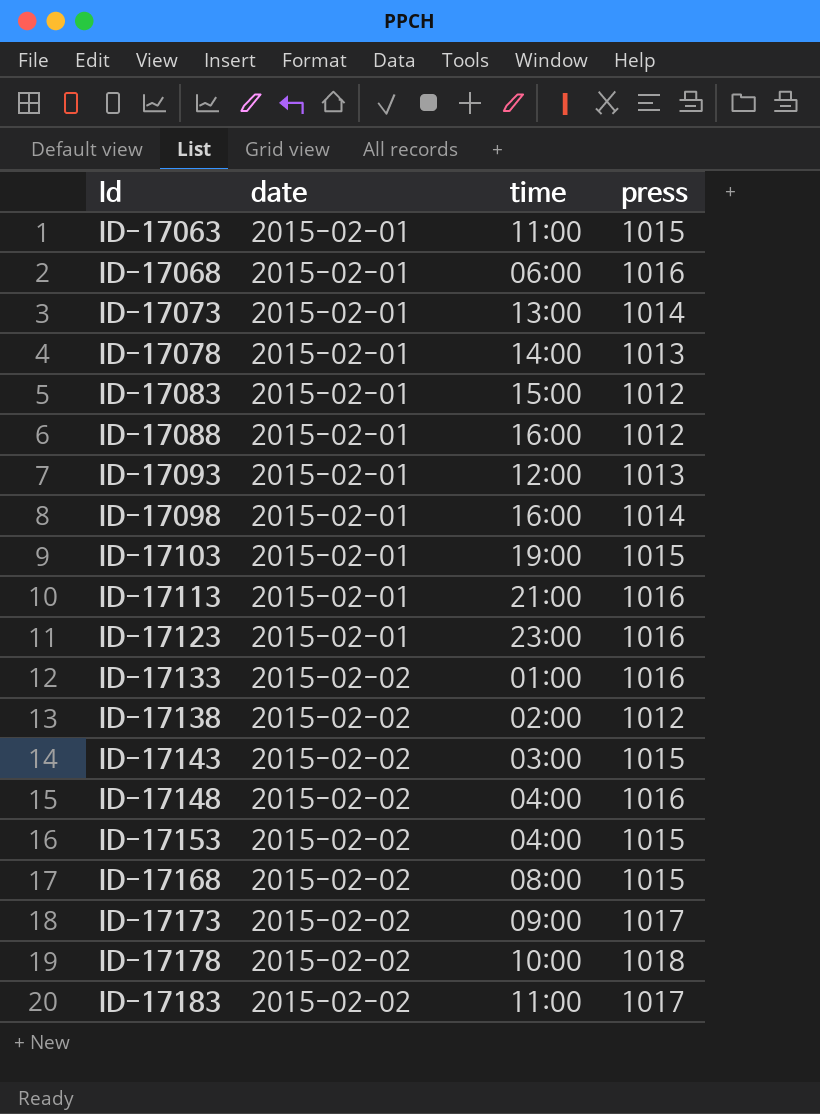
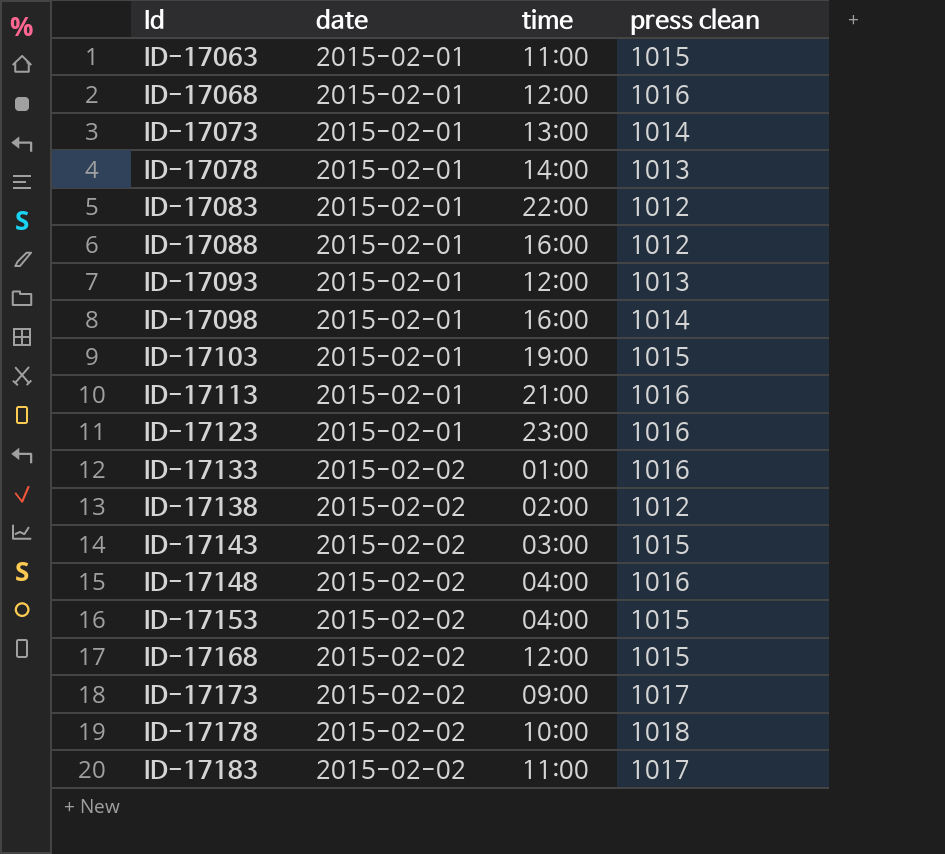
column name: press -> press clean
ID-17068 | time: 06:00 -> 12:00
ID-17083 | time: 15:00 -> 22:00
ID-17168 | time: 08:00 -> 12:00

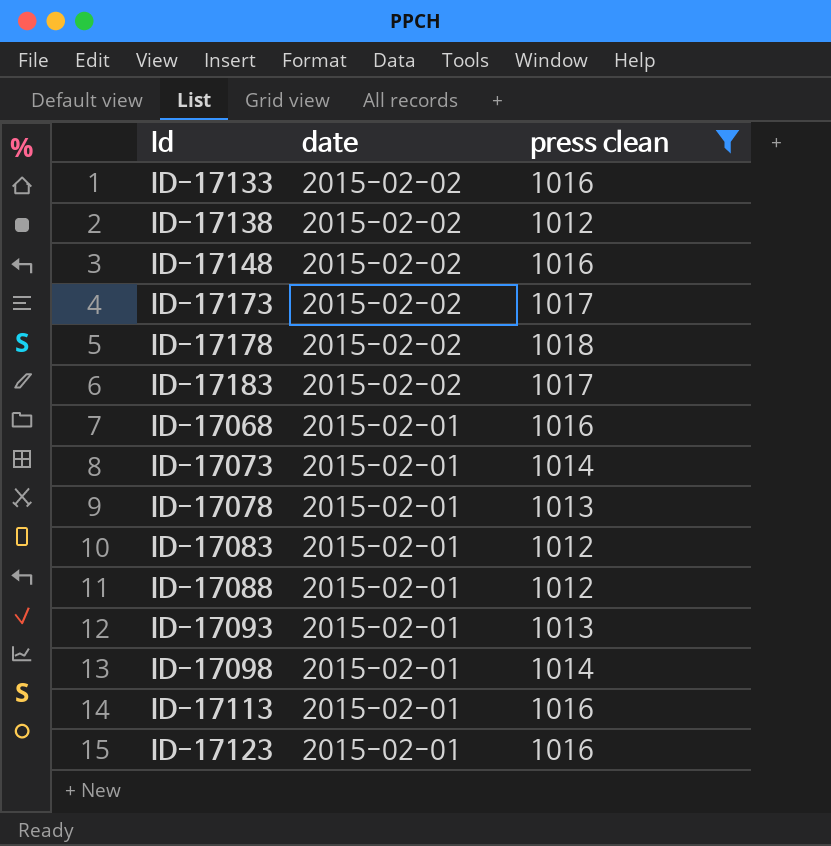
filter: none -> press clean != 1015
row order: Id ascending -> date descending
column time | position: 3 -> none

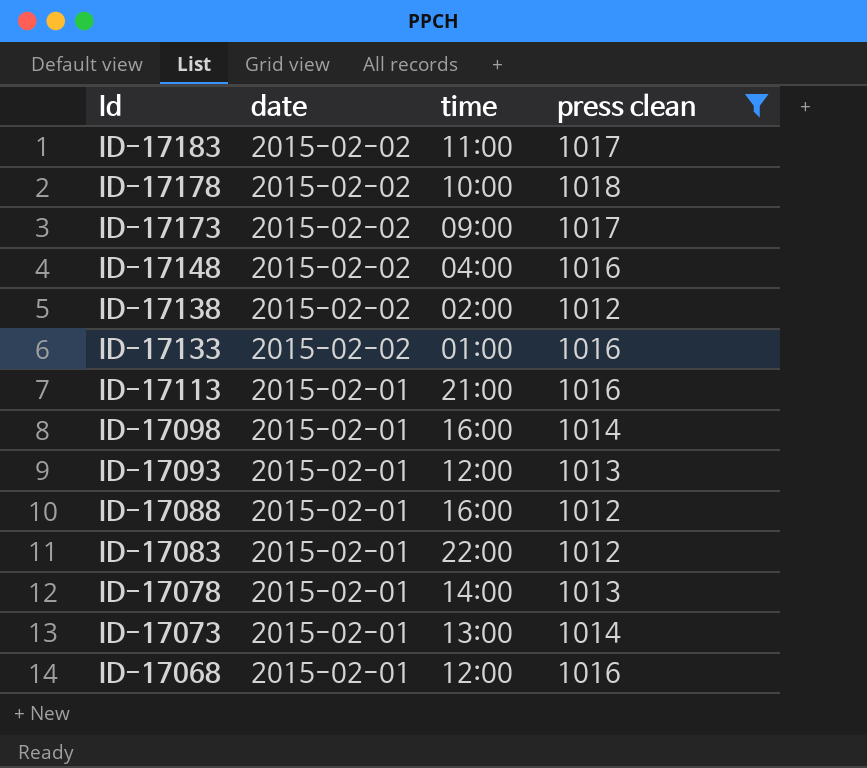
row order: date descending -> Id descending
column time | position: none -> 3
row ID-17123: 2015-02-01 | 1016 -> none

